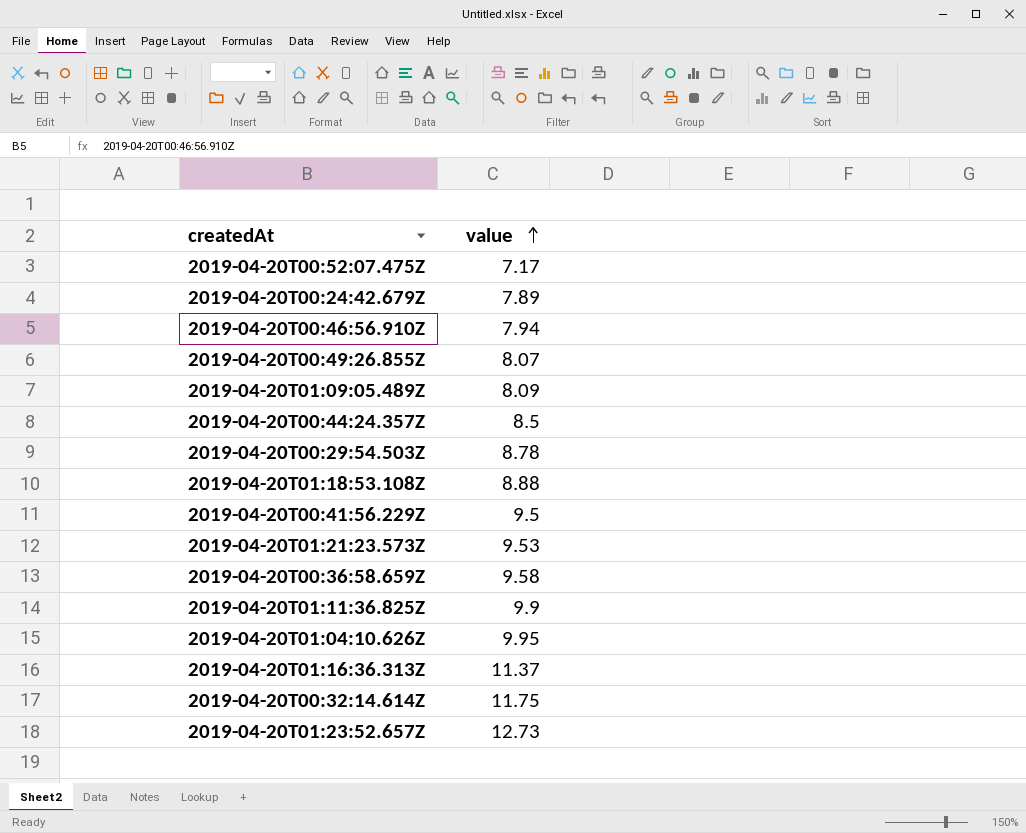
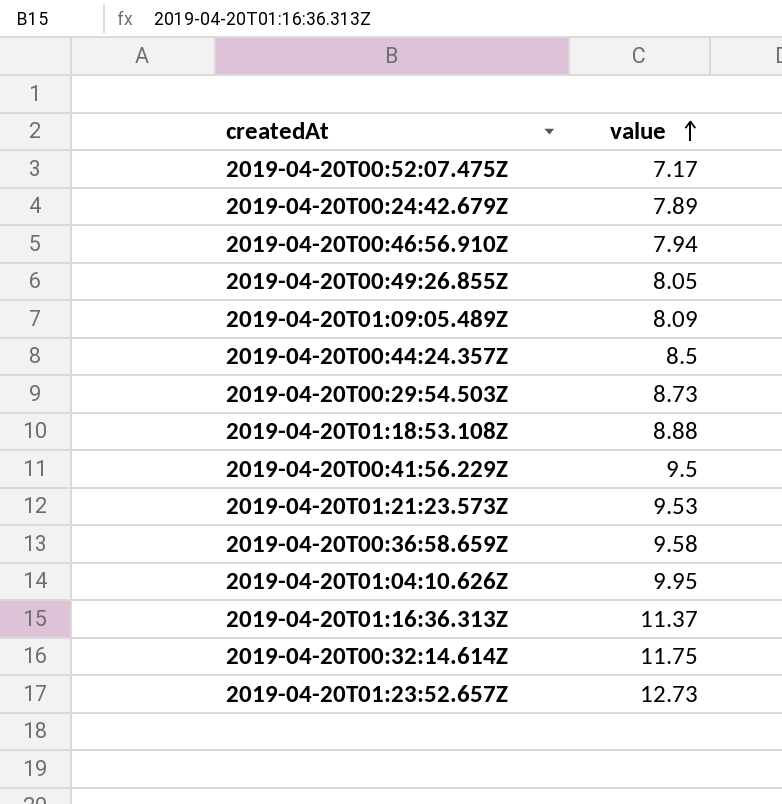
row 2019-04-20T01:11:36.825Z: 9.9 -> none
2019-04-20T00:49:26.855Z | value: 8.07 -> 8.05
2019-04-20T00:29:54.503Z | value: 8.78 -> 8.73

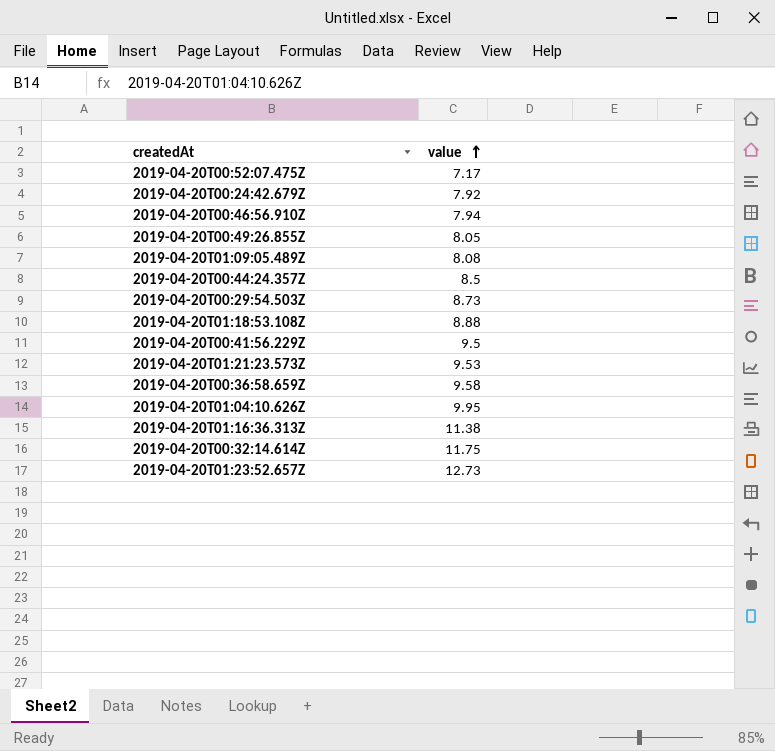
2019-04-20T00:24:42.679Z | value: 7.89 -> 7.92
2019-04-20T01:09:05.489Z | value: 8.09 -> 8.08
2019-04-20T01:16:36.313Z | value: 11.37 -> 11.38

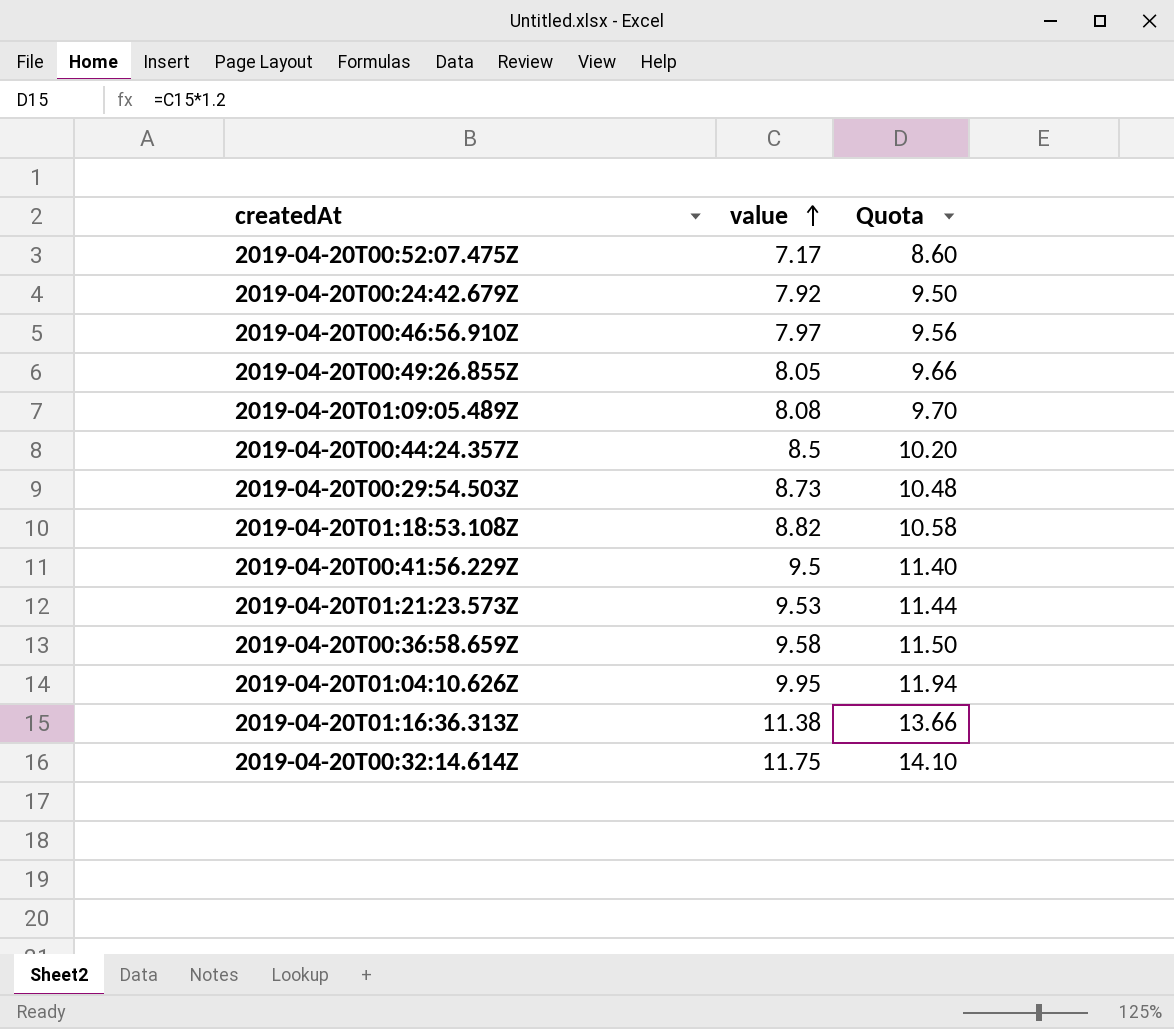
column Quota | formula: none -> [value] * 1.2
row 2019-04-20T01:23:52.657Z: 12.73 -> none
2019-04-20T00:46:56.910Z | value: 7.94 -> 7.97
2019-04-20T01:18:53.108Z | value: 8.88 -> 8.82

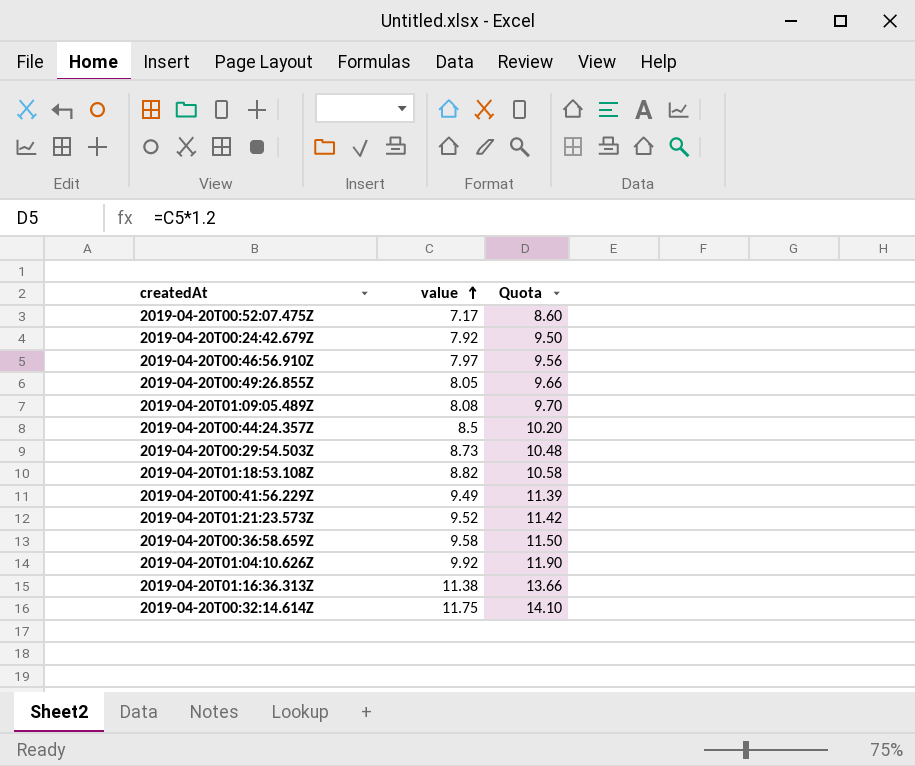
2019-04-20T00:41:56.229Z | value: 9.5 -> 9.49
2019-04-20T00:41:56.229Z | Quota: 11.40 -> 11.39
2019-04-20T01:21:23.573Z | value: 9.53 -> 9.52
2019-04-20T01:21:23.573Z | Quota: 11.44 -> 11.42
2019-04-20T01:04:10.626Z | value: 9.95 -> 9.92
2019-04-20T01:04:10.626Z | Quota: 11.94 -> 11.90

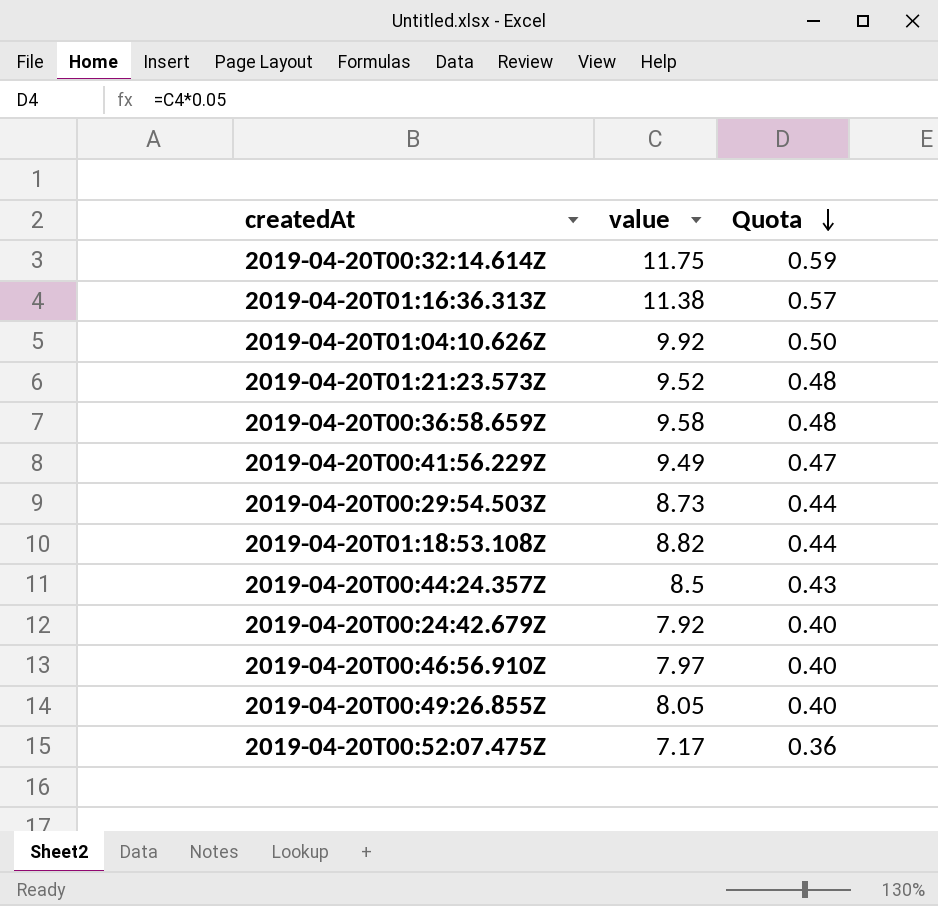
row order: value ascending -> Quota descending
column Quota | formula: [value] * 1.2 -> [value] * 0.05
row 2019-04-20T01:09:05.489Z: 8.08 | 9.70 -> none

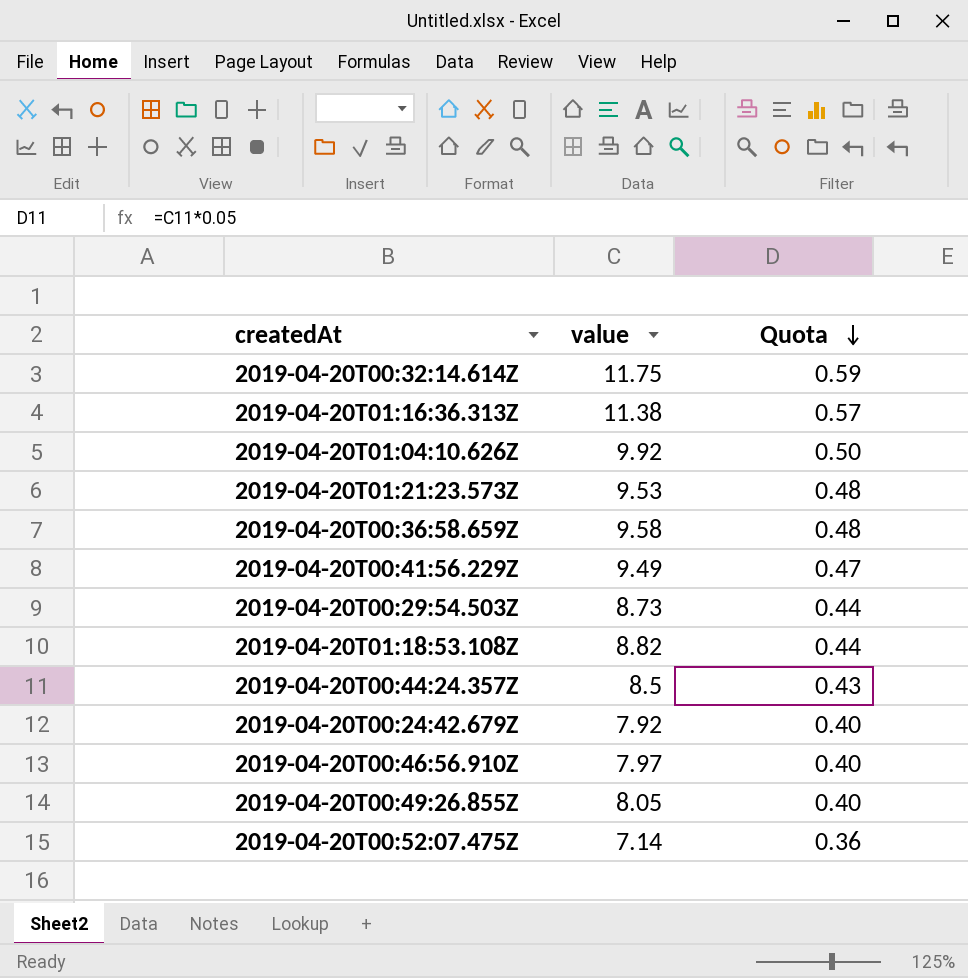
2019-04-20T01:21:23.573Z | value: 9.52 -> 9.53
2019-04-20T00:52:07.475Z | value: 7.17 -> 7.14

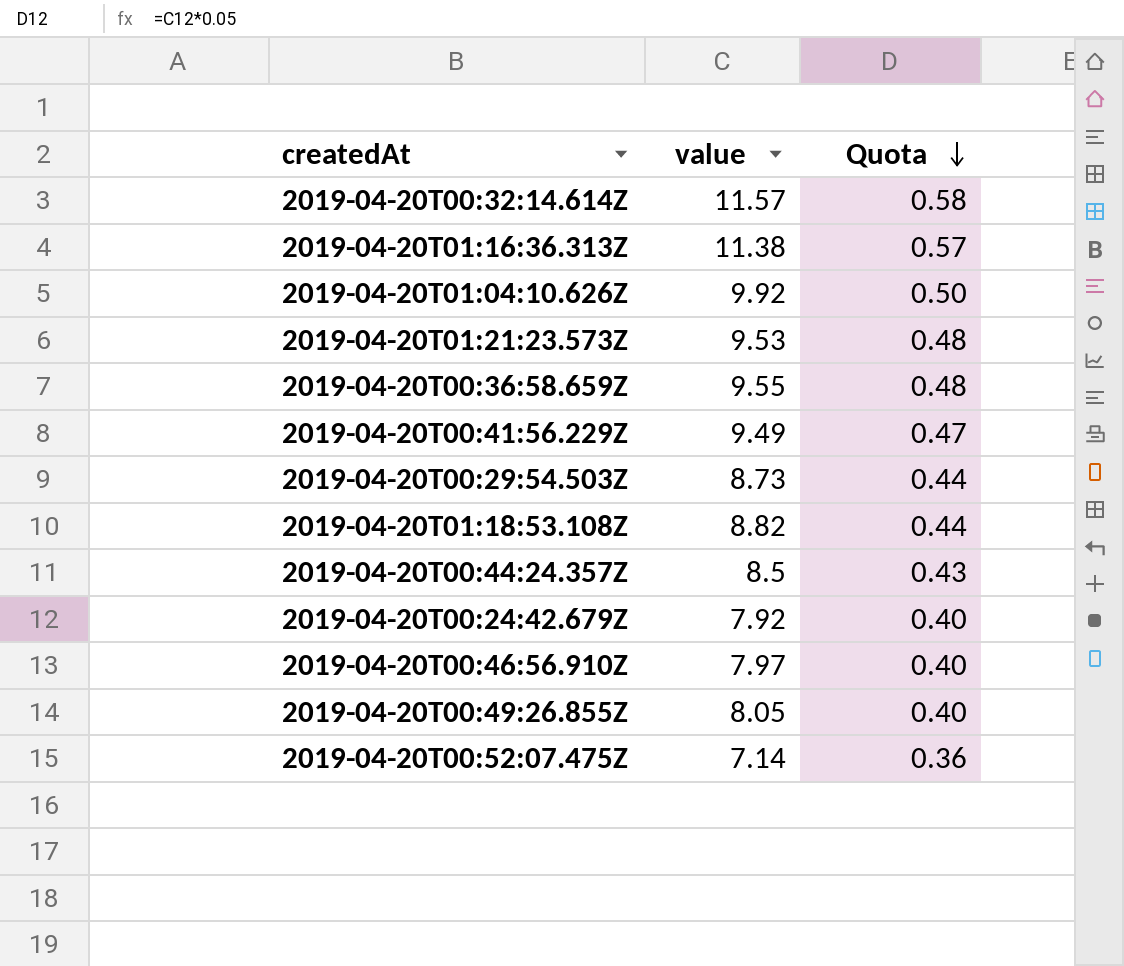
2019-04-20T00:32:14.614Z | value: 11.75 -> 11.57
2019-04-20T00:32:14.614Z | Quota: 0.59 -> 0.58
2019-04-20T00:36:58.659Z | value: 9.58 -> 9.55

